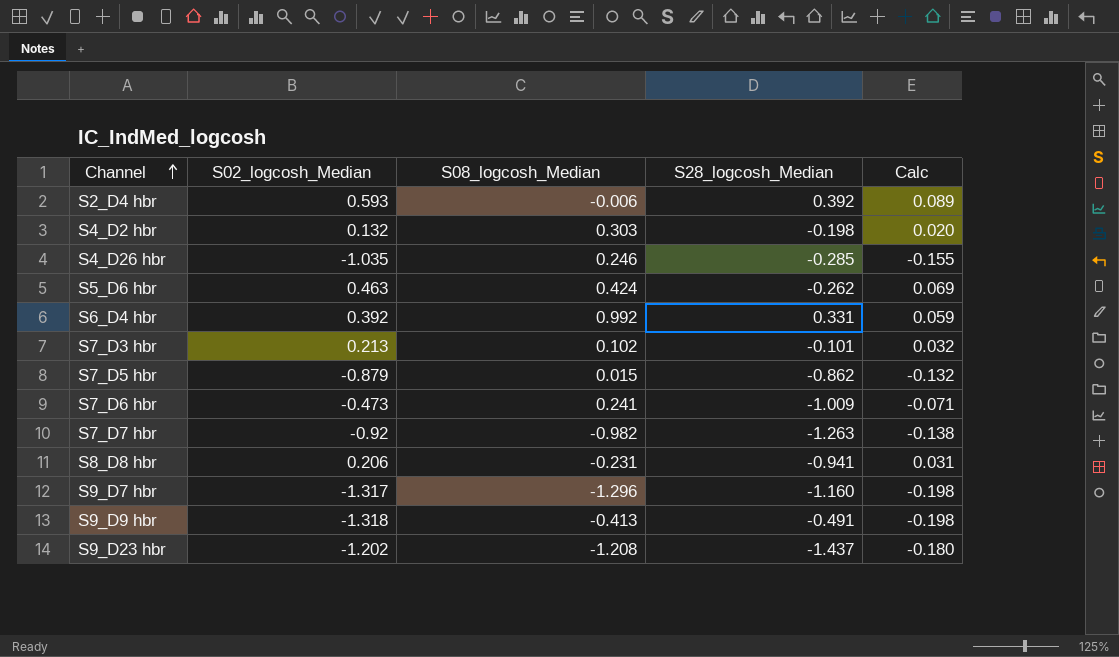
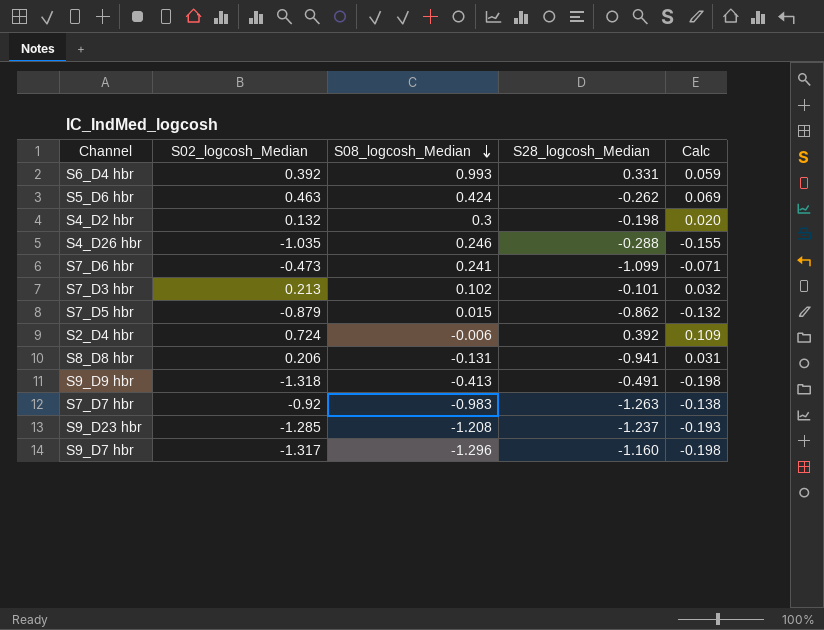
row order: Channel ascending -> S08_logcosh_Median descending
S6_D4 hbr | S08_logcosh_Median: 0.992 -> 0.993
S4_D2 hbr | S08_logcosh_Median: 0.303 -> 0.3
S4_D26 hbr | S28_logcosh_Median: -0.285 -> -0.288
S7_D6 hbr | S28_logcosh_Median: -1.009 -> -1.099
S2_D4 hbr | S02_logcosh_Median: 0.593 -> 0.724
S2_D4 hbr | Calc: 0.089 -> 0.109
S8_D8 hbr | S08_logcosh_Median: -0.231 -> -0.131
S7_D7 hbr | S08_logcosh_Median: -0.982 -> -0.983
S9_D23 hbr | S02_logcosh_Median: -1.202 -> -1.285
S9_D23 hbr | S28_logcosh_Median: -1.437 -> -1.237
S9_D23 hbr | Calc: -0.180 -> -0.193

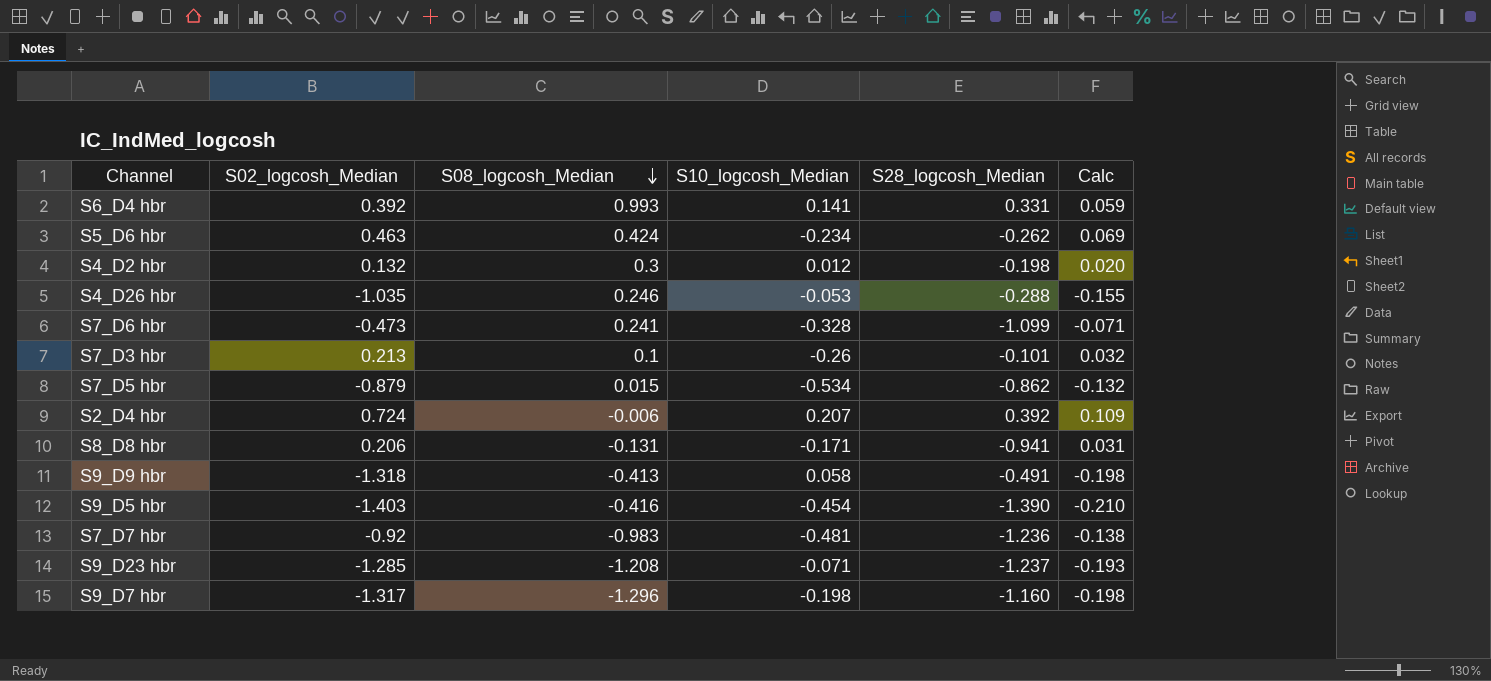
column S10_logcosh_Median | position: none -> 4
S7_D3 hbr | S08_logcosh_Median: 0.102 -> 0.1
row S9_D5 hbr: none -> -1.403 | -0.416 | -0.454 | -1.390 | -0.210
S7_D7 hbr | S28_logcosh_Median: -1.263 -> -1.236

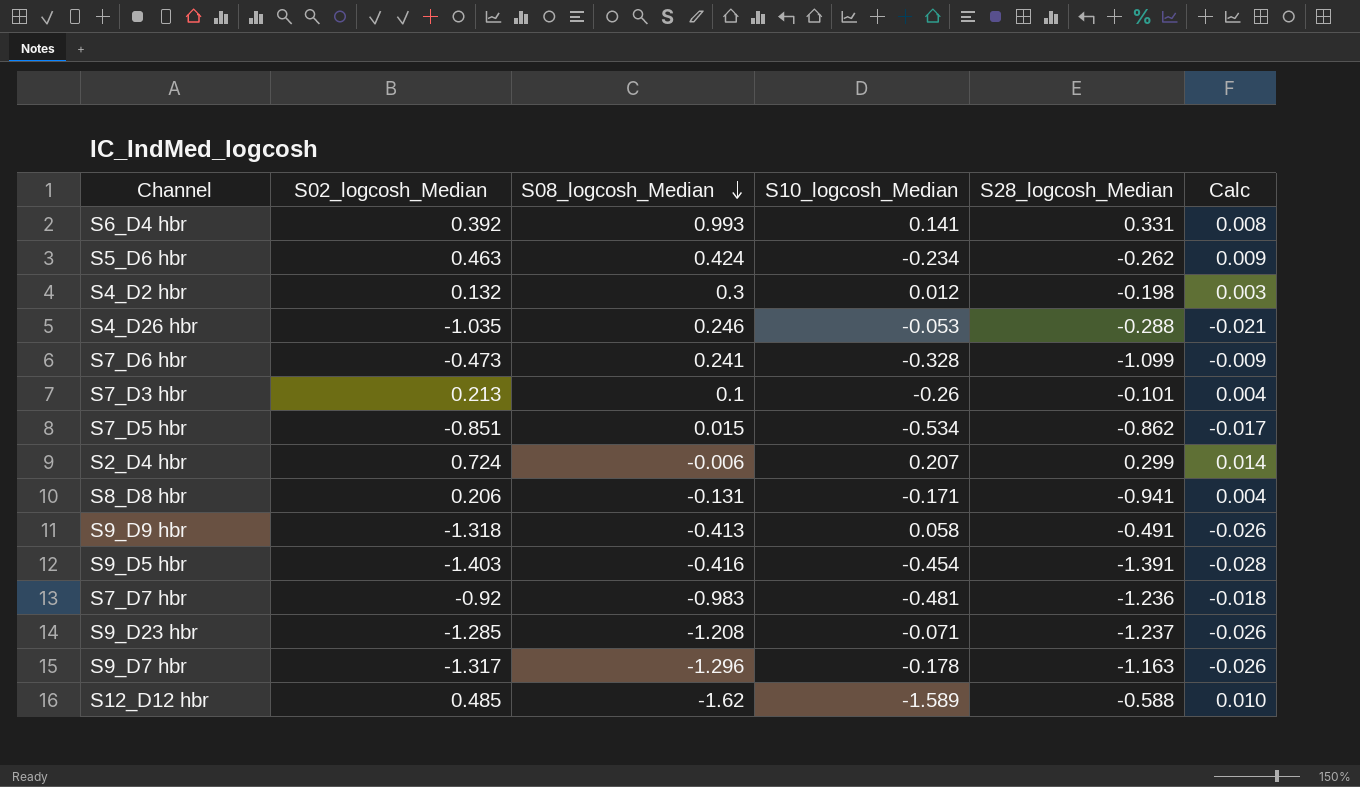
column Calc | formula: [S02_logcosh_Median] * 0.15 -> [S02_logcosh_Median] * 0.02
S7_D5 hbr | S02_logcosh_Median: -0.879 -> -0.851
S2_D4 hbr | S28_logcosh_Median: 0.392 -> 0.299
S9_D5 hbr | S28_logcosh_Median: -1.390 -> -1.391
S9_D7 hbr | S10_logcosh_Median: -0.198 -> -0.178
S9_D7 hbr | S28_logcosh_Median: -1.160 -> -1.163
row S12_D12 hbr: none -> 0.485 | -1.62 | -1.589 | -0.588 | 0.010

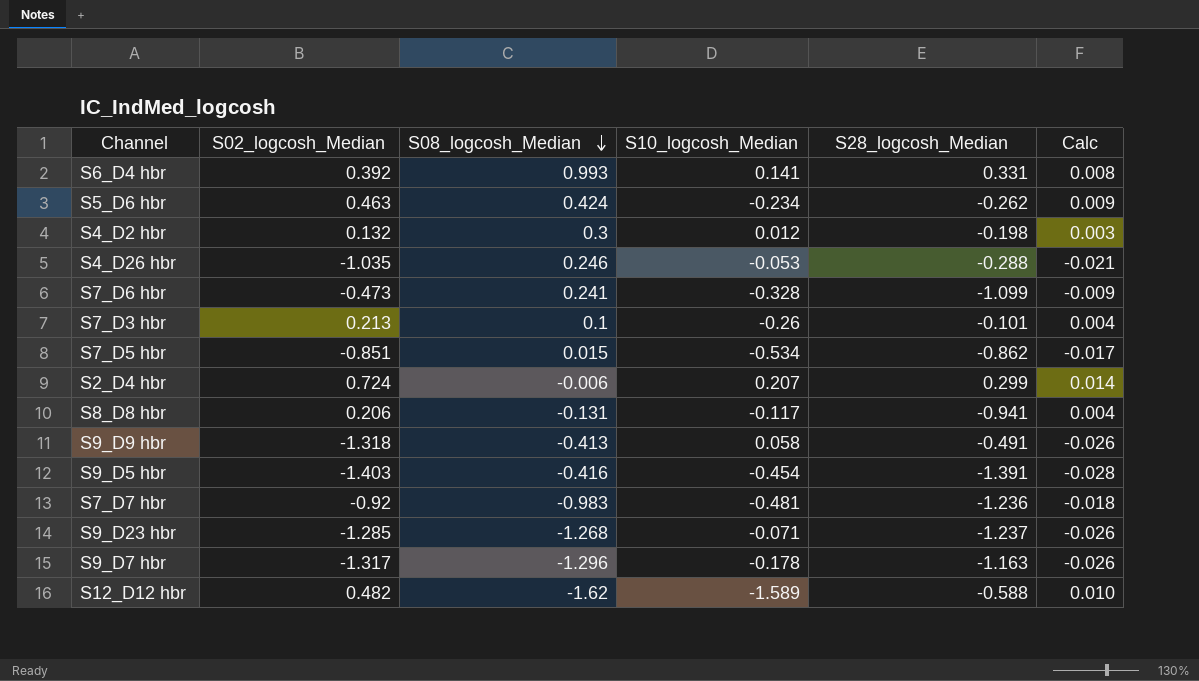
S8_D8 hbr | S10_logcosh_Median: -0.171 -> -0.117
S9_D23 hbr | S08_logcosh_Median: -1.208 -> -1.268
S12_D12 hbr | S02_logcosh_Median: 0.485 -> 0.482

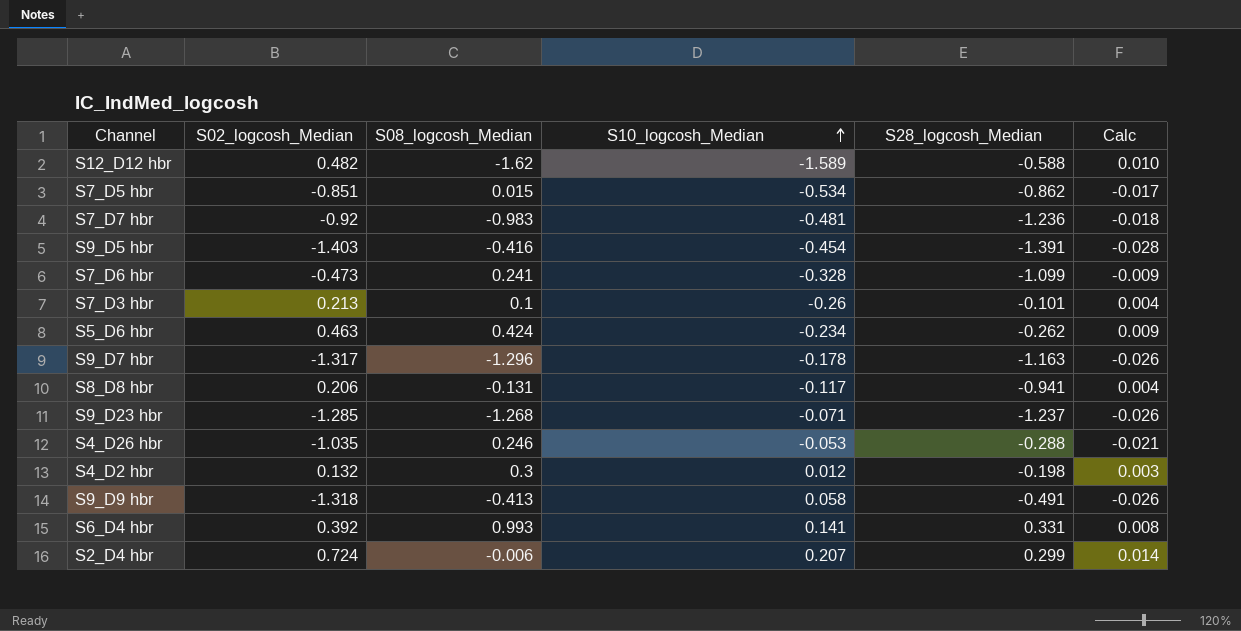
row order: S08_logcosh_Median descending -> S10_logcosh_Median ascending

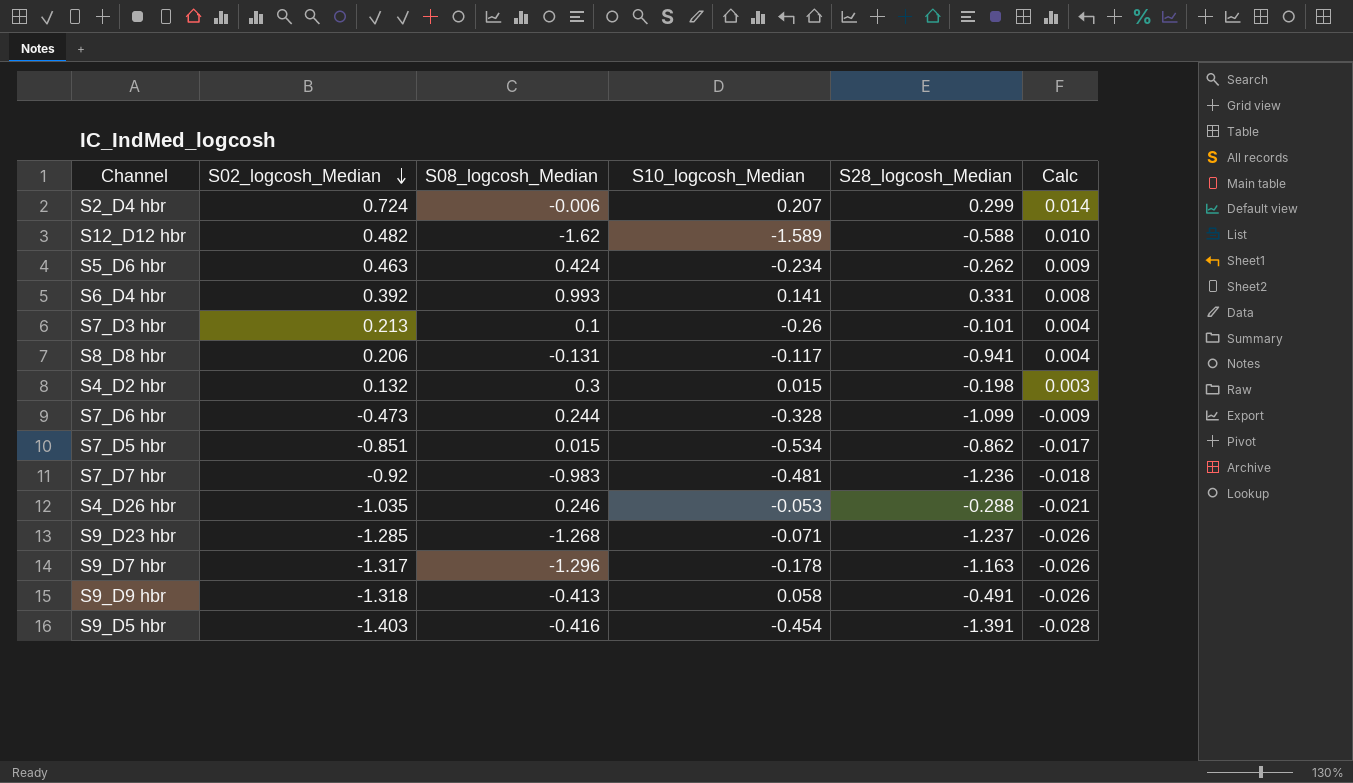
row order: S10_logcosh_Median ascending -> S02_logcosh_Median descending
S4_D2 hbr | S10_logcosh_Median: 0.012 -> 0.015
S7_D6 hbr | S08_logcosh_Median: 0.241 -> 0.244

